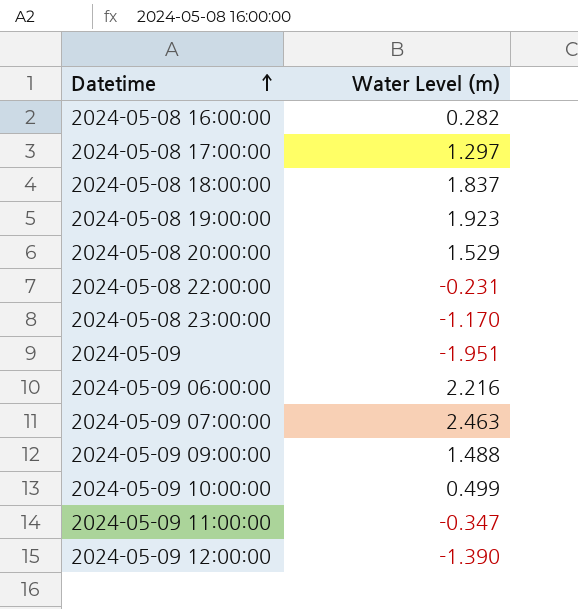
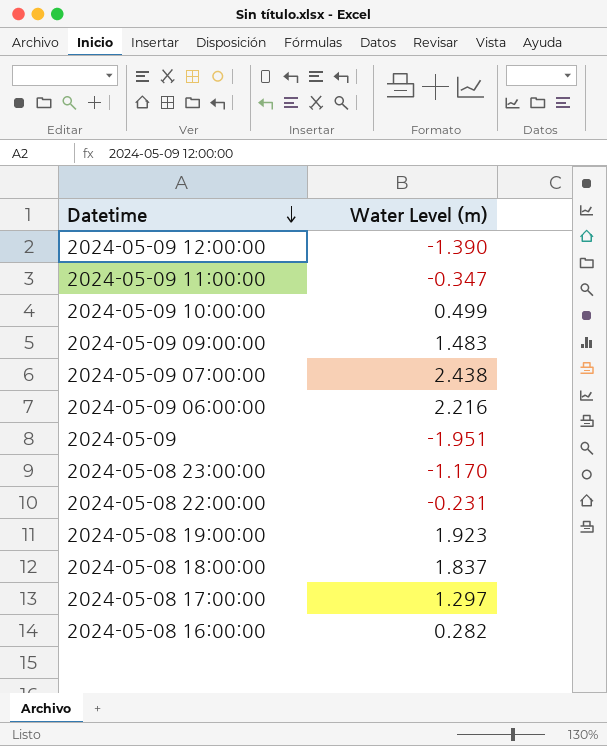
row order: Datetime ascending -> Datetime descending
row 2024-05-08 20:00:00: 1.529 -> none
2024-05-09 09:00:00 | Water Level (m): 1.488 -> 1.483
2024-05-09 07:00:00 | Water Level (m): 2.463 -> 2.438

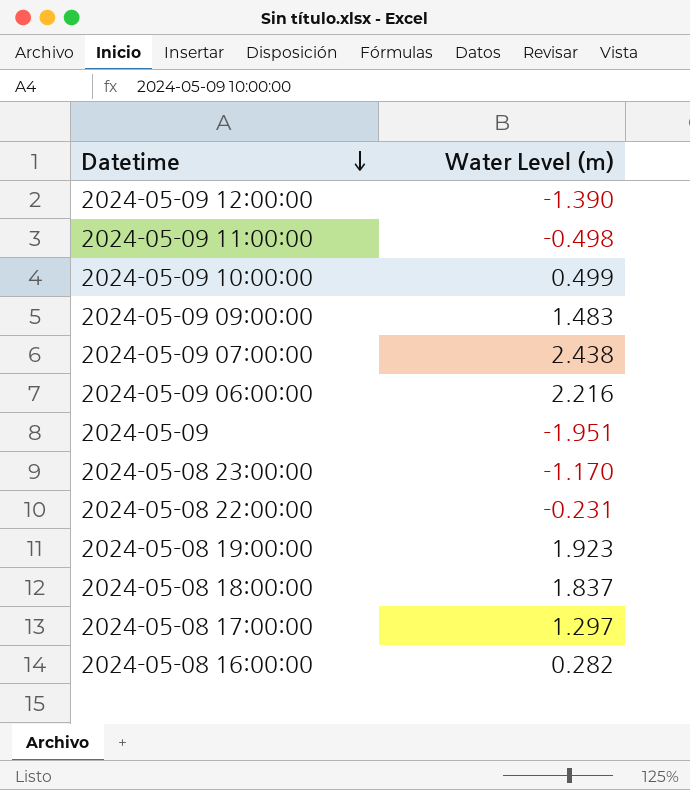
2024-05-09 11:00:00 | Water Level (m): -0.347 -> -0.498

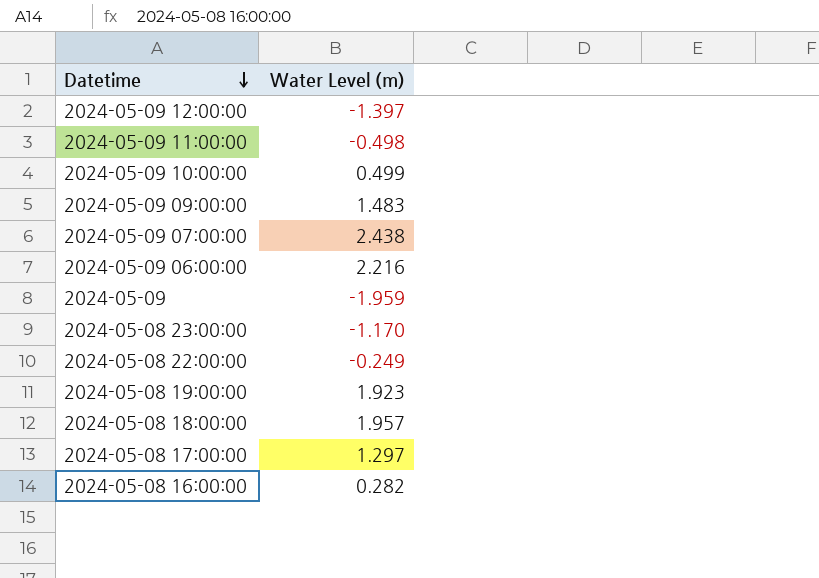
2024-05-09 12:00:00 | Water Level (m): -1.390 -> -1.397
2024-05-09 | Water Level (m): -1.951 -> -1.959
2024-05-08 22:00:00 | Water Level (m): -0.231 -> -0.249
2024-05-08 18:00:00 | Water Level (m): 1.837 -> 1.957

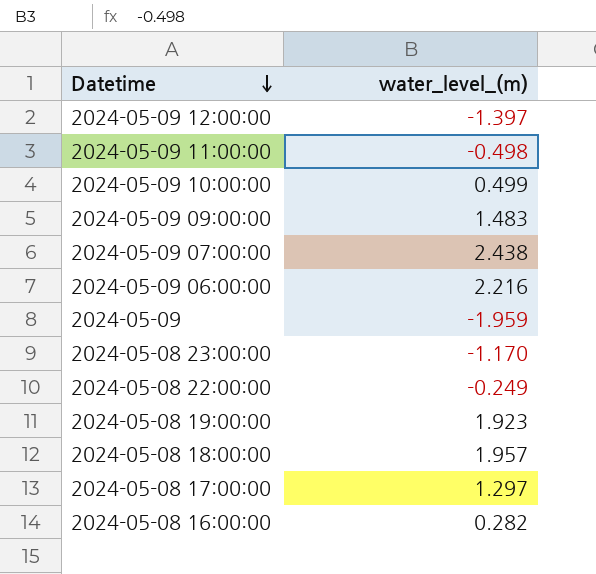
column name: Water Level (m) -> water_level_(m)

